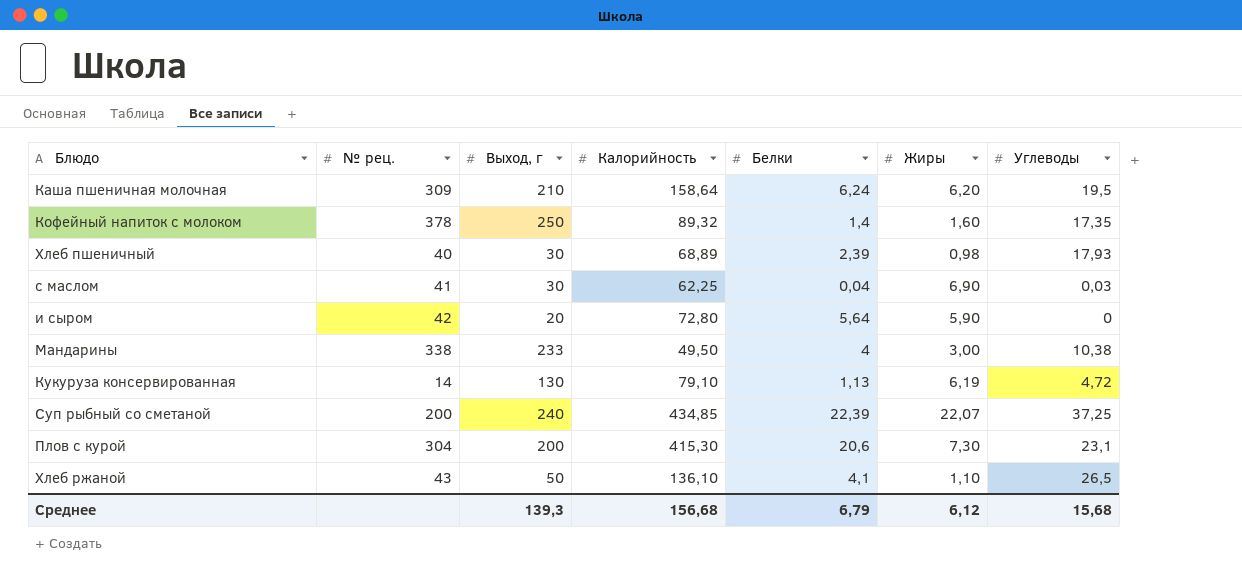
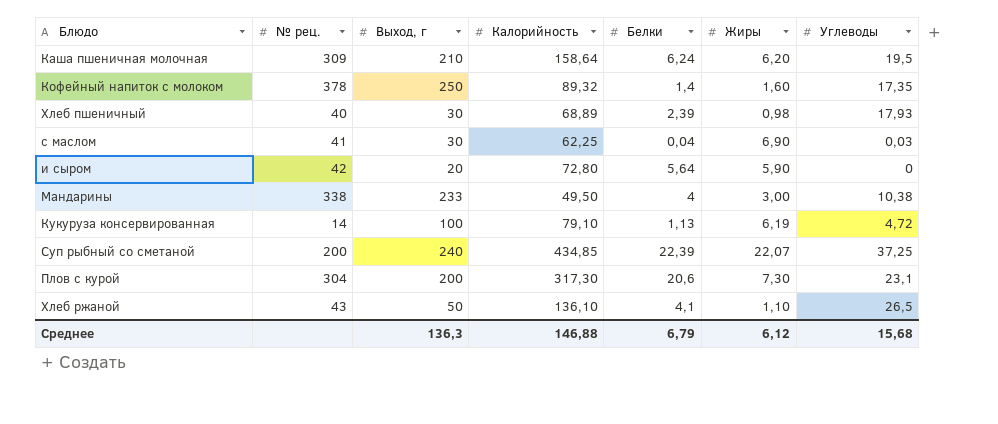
Кукуруза консервированная | Выход, г: 130 -> 100
Плов с курой | Калорийность: 415,30 -> 317,30
Среднее | Выход, г: 139,3 -> 136,3
Среднее | Калорийность: 156,68 -> 146,88

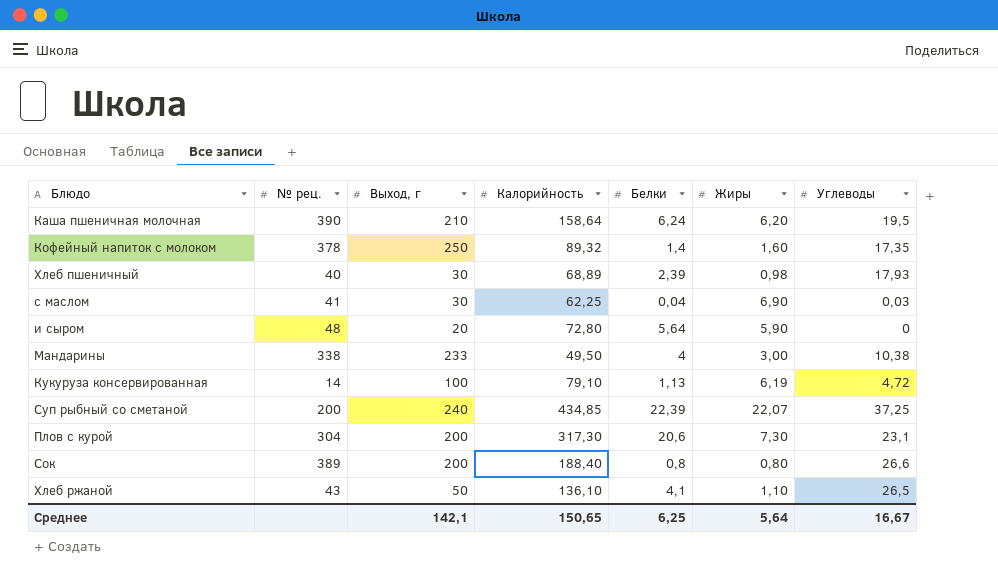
Каша пшеничная молочная | № рец.: 309 -> 390
и сыром | № рец.: 42 -> 48
row Сок: none -> 389 | 200 | 188,40 | 0,8 | 0,80 | 26,6
Среднее | Выход, г: 136,3 -> 142,1
Среднее | Калорийность: 146,88 -> 150,65
Среднее | Белки: 6,79 -> 6,25
Среднее | Жиры: 6,12 -> 5,64
Среднее | Углеводы: 15,68 -> 16,67

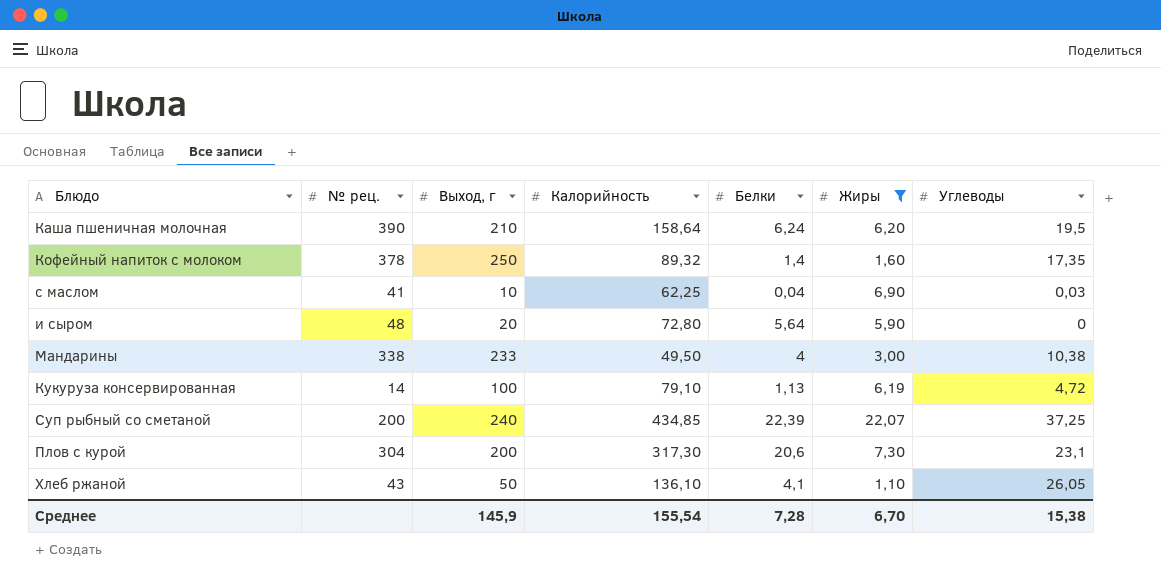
filter: none -> Жиры >= 1,10
с маслом | Выход, г: 30 -> 10
Хлеб ржаной | Углеводы: 26,5 -> 26,05
Среднее | Выход, г: 142,1 -> 145,9
Среднее | Калорийность: 150,65 -> 155,54
Среднее | Белки: 6,25 -> 7,28
Среднее | Жиры: 5,64 -> 6,70
Среднее | Углеводы: 16,67 -> 15,38

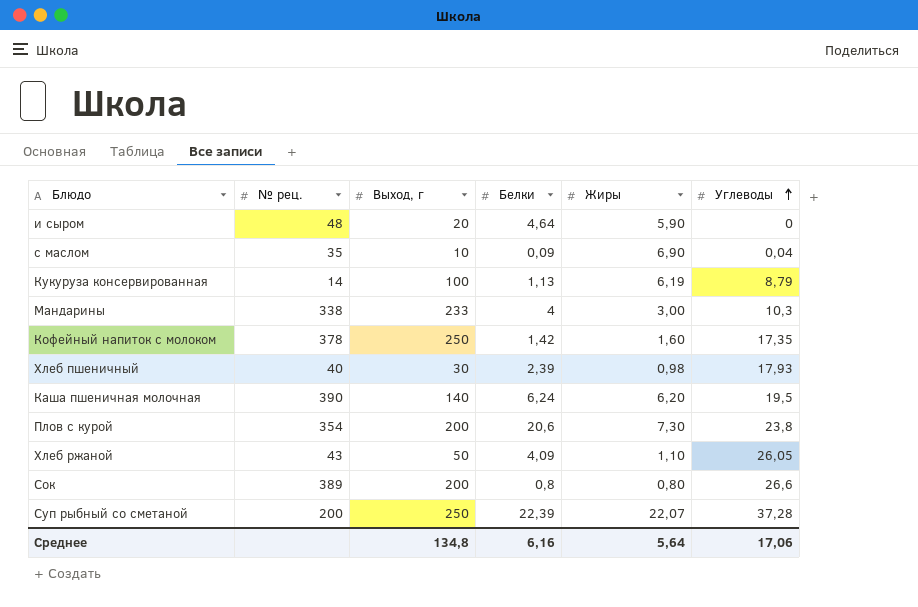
filter: Жиры >= 1,10 -> none
row order: none -> Углеводы ascending
column Калорийность | position: 4 -> none
и сыром | Белки: 5,64 -> 4,64
с маслом | № рец.: 41 -> 35
с маслом | Белки: 0,04 -> 0,09
с маслом | Углеводы: 0,03 -> 0,04
Кукуруза консервированная | Углеводы: 4,72 -> 8,79
Мандарины | Углеводы: 10,38 -> 10,3
Кофейный напиток с молоком | Белки: 1,4 -> 1,42
Каша пшеничная молочная | Выход, г: 210 -> 140
Плов с курой | № рец.: 304 -> 354
Плов с курой | Углеводы: 23,1 -> 23,8
Хлеб ржаной | Белки: 4,1 -> 4,09
Суп рыбный со сметаной | Выход, г: 240 -> 250
Суп рыбный со сметаной | Углеводы: 37,25 -> 37,28
Среднее | Выход, г: 145,9 -> 134,8
Среднее | Белки: 7,28 -> 6,16
Среднее | Жиры: 6,70 -> 5,64
Среднее | Углеводы: 15,38 -> 17,06

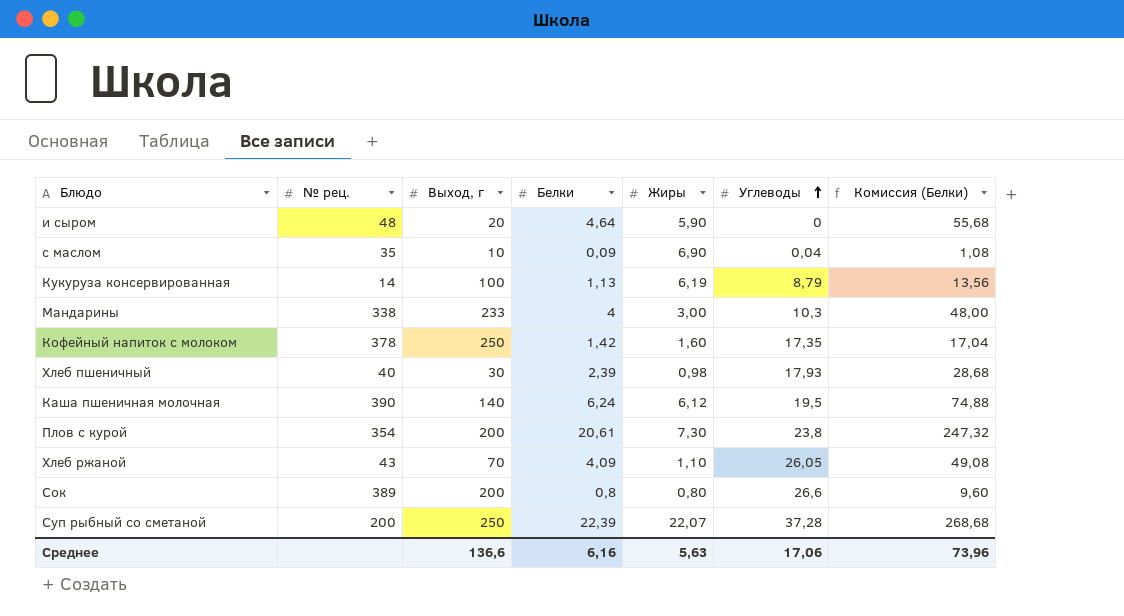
column Комиссия (Белки) | formula: none -> [Белки] * 12
Каша пшеничная молочная | Жиры: 6,20 -> 6,12
Плов с курой | Белки: 20,6 -> 20,61
Хлеб ржаной | Выход, г: 50 -> 70
Среднее | Выход, г: 134,8 -> 136,6
Среднее | Жиры: 5,64 -> 5,63

